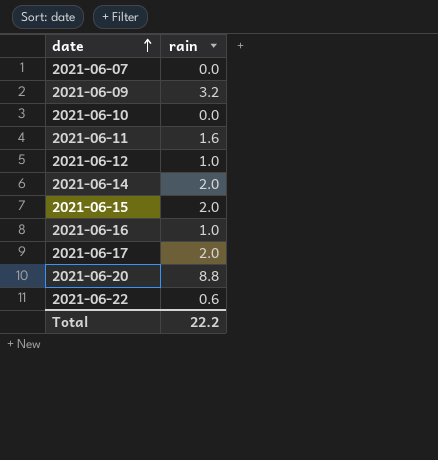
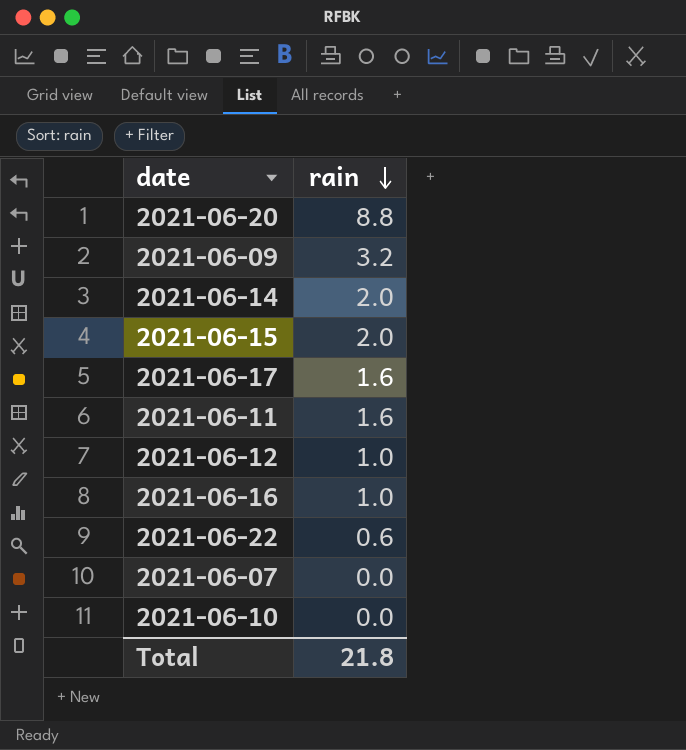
row order: date ascending -> rain descending
2021-06-17 | rain: 2.0 -> 1.6
Total | rain: 22.2 -> 21.8

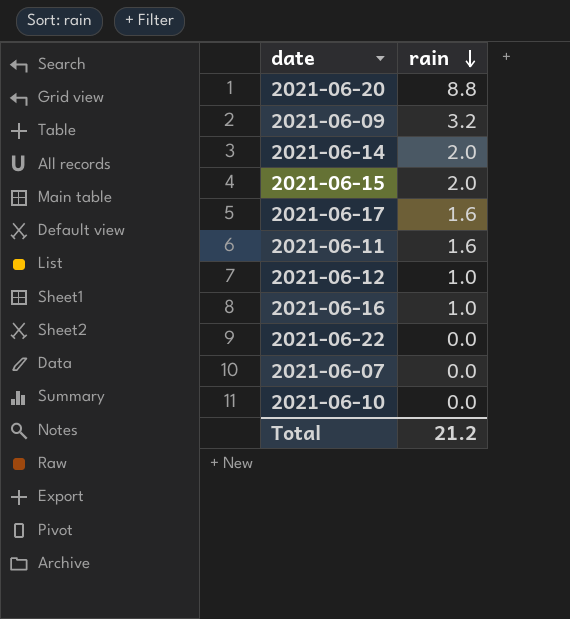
2021-06-22 | rain: 0.6 -> 0.0
Total | rain: 21.8 -> 21.2

